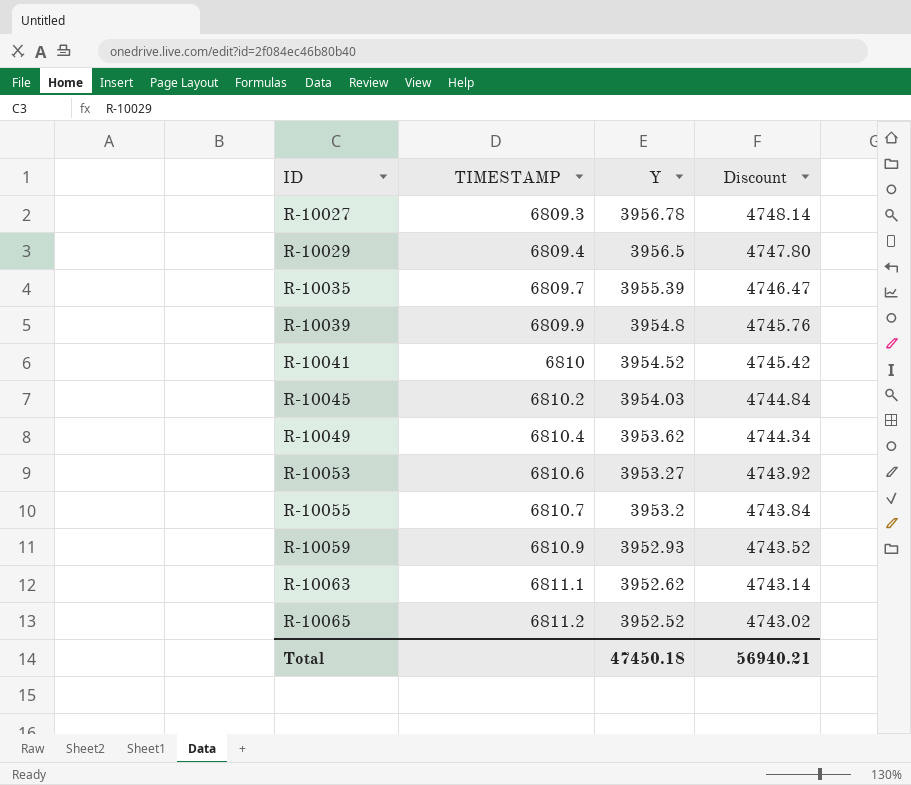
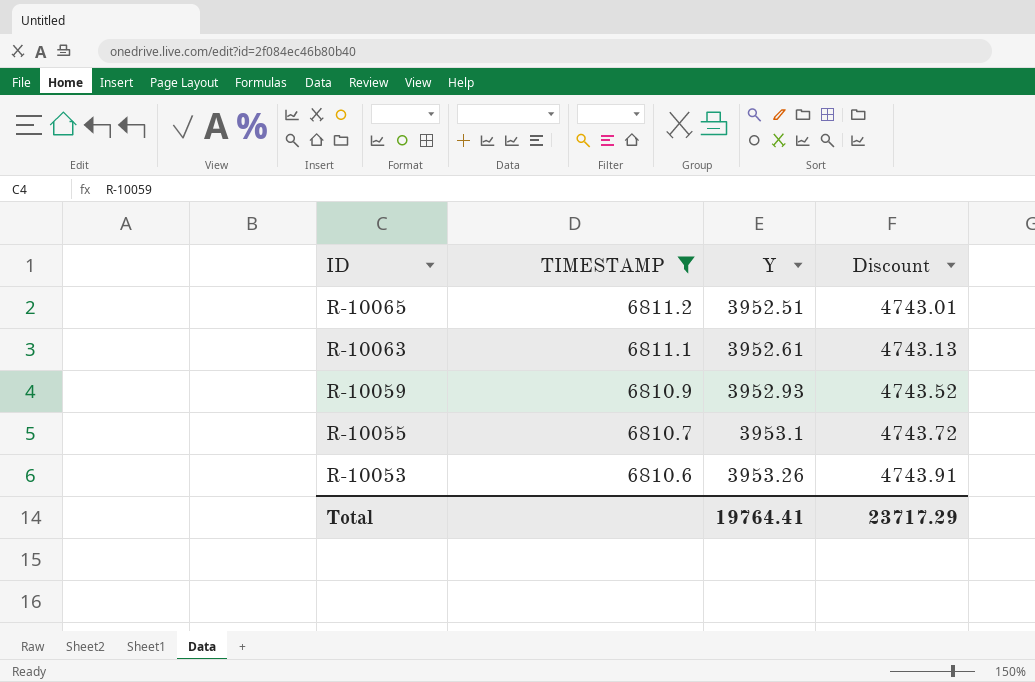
filter: none -> TIMESTAMP >= 6810.6
row order: ID ascending -> ID descending
R-10065 | Y: 3952.52 -> 3952.51
R-10065 | Discount: 4743.02 -> 4743.01
R-10063 | Y: 3952.62 -> 3952.61
R-10063 | Discount: 4743.14 -> 4743.13
R-10055 | Y: 3953.2 -> 3953.1
R-10055 | Discount: 4743.84 -> 4743.72
R-10053 | Y: 3953.27 -> 3953.26
R-10053 | Discount: 4743.92 -> 4743.91
Total | Y: 47450.18 -> 19764.41
Total | Discount: 56940.21 -> 23717.29

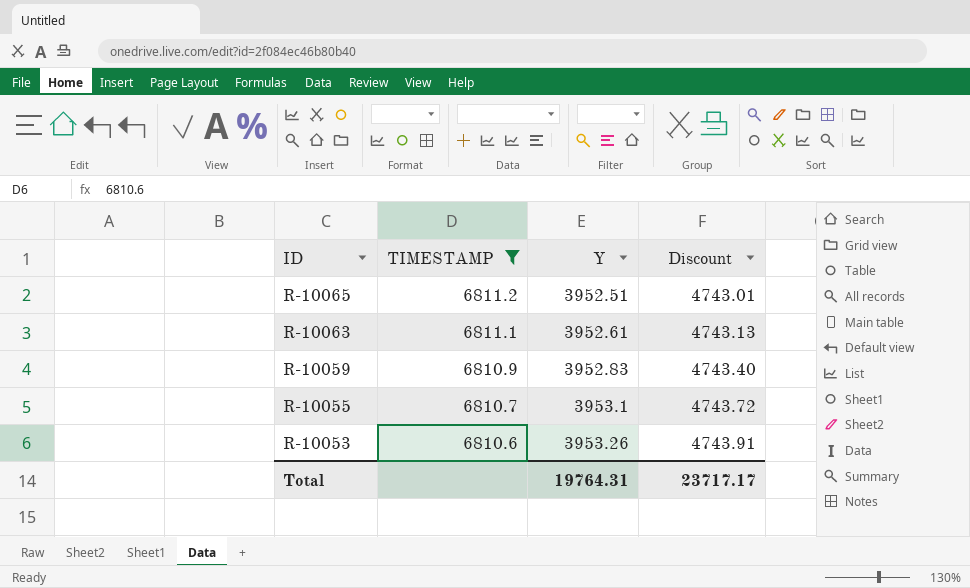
R-10059 | Y: 3952.93 -> 3952.83
R-10059 | Discount: 4743.52 -> 4743.40
Total | Y: 19764.41 -> 19764.31
Total | Discount: 23717.29 -> 23717.17

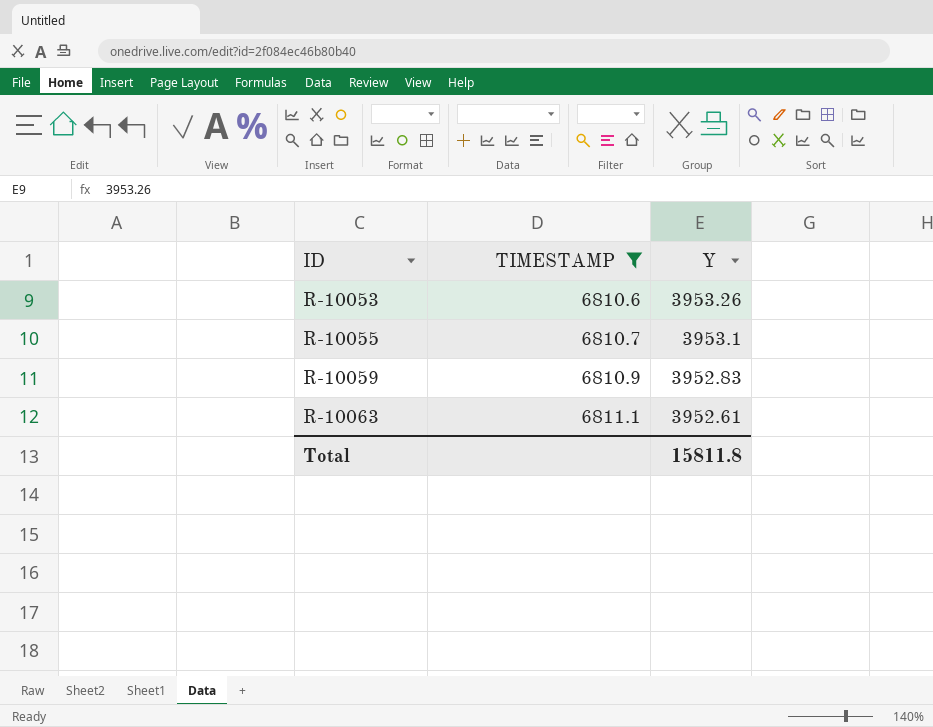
row order: ID descending -> ID ascending
column Discount | formula: [Y] * 1.2 -> none
row R-10065: 6811.2 | 3952.51 | 4743.01 -> none
Total | Y: 19764.31 -> 15811.8

